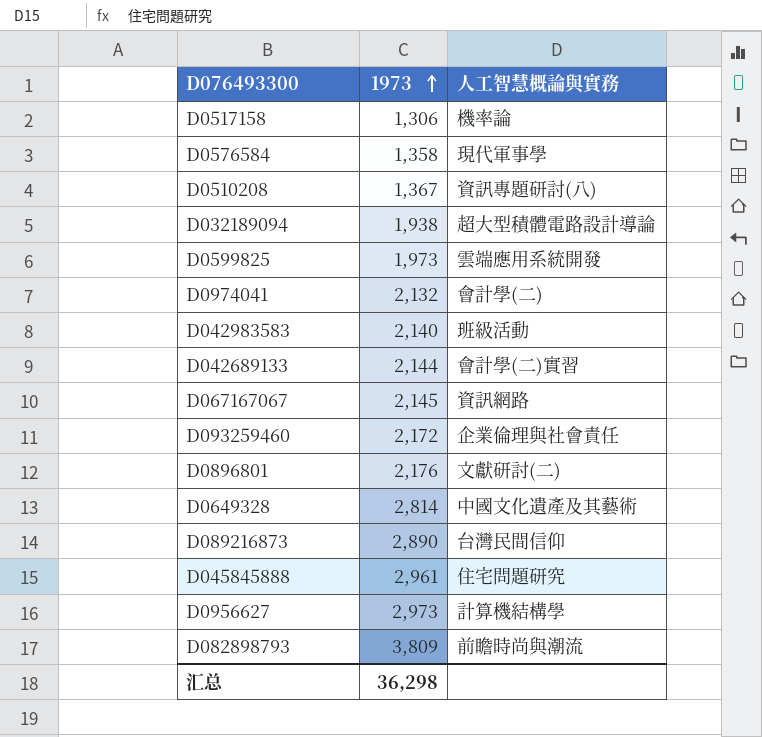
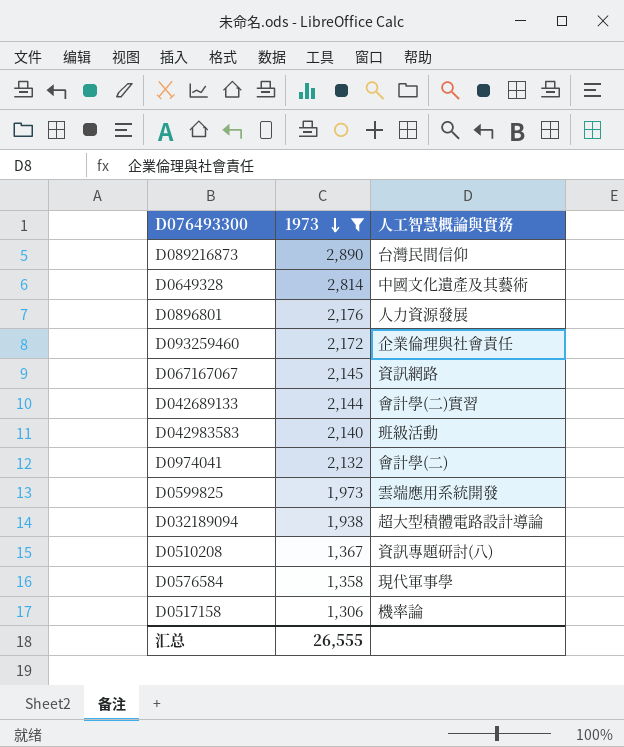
filter: none -> 1973 <= 2,890
row order: 1973 ascending -> 1973 descending
D0896801 | 人工智慧概論與實務: 文獻研討(二) -> 人力資源發展
汇总 | 1973: 36,298 -> 26,555

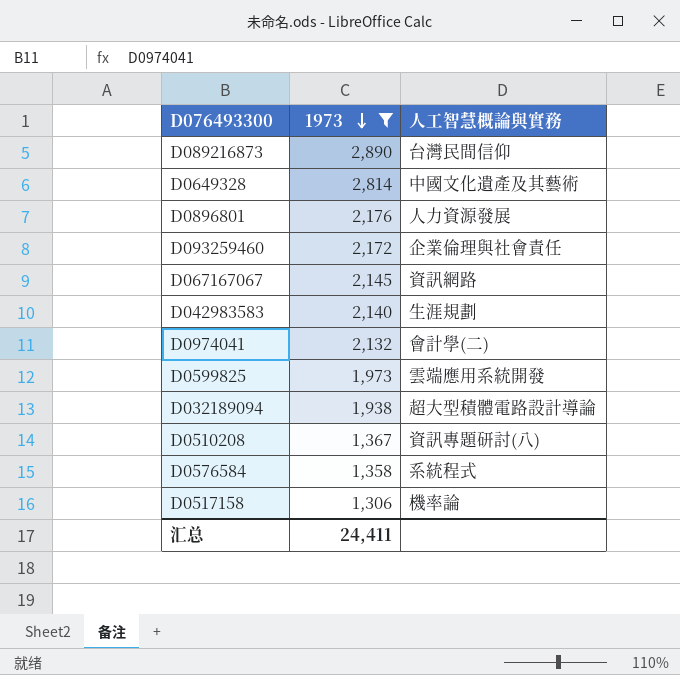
row D042689133: 2,144 | 會計學(二)實習 -> none
D042983583 | 人工智慧概論與實務: 班級活動 -> 生涯規劃
D0576584 | 人工智慧概論與實務: 現代軍事學 -> 系統程式
汇总 | 1973: 26,555 -> 24,411

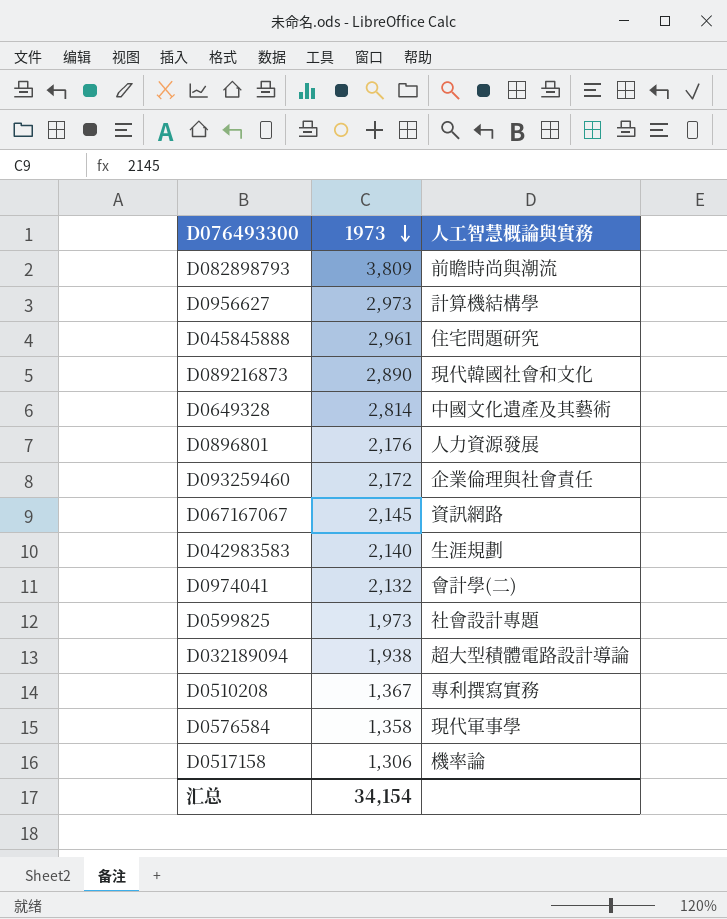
filter: 1973 <= 2,890 -> none
D089216873 | 人工智慧概論與實務: 台灣民間信仰 -> 現代韓國社會和文化
D0599825 | 人工智慧概論與實務: 雲端應用系統開發 -> 社會設計專題
D0510208 | 人工智慧概論與實務: 資訊專題研討(八) -> 專利撰寫實務
D0576584 | 人工智慧概論與實務: 系統程式 -> 現代軍事學
汇总 | 1973: 24,411 -> 34,154

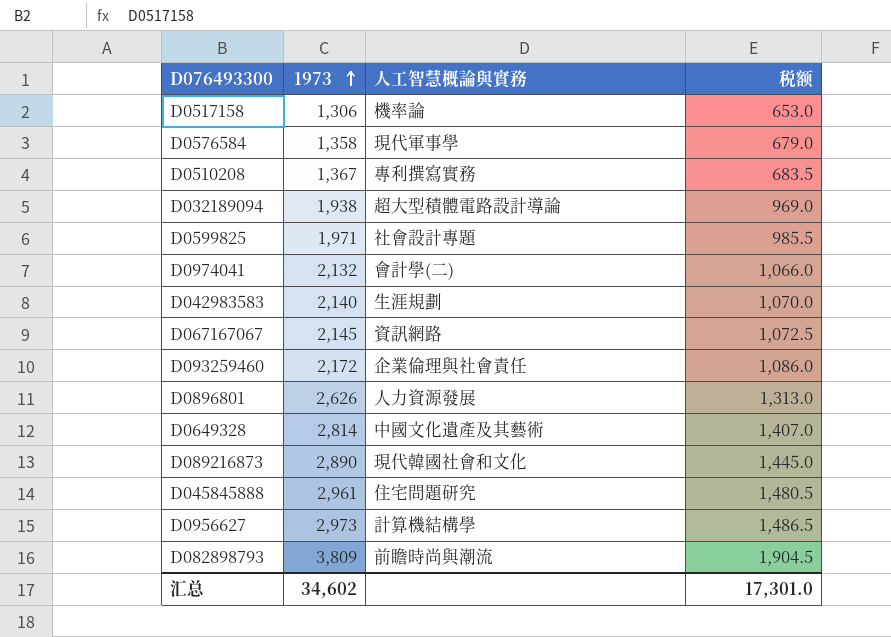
row order: 1973 descending -> 1973 ascending
column 税额 | formula: none -> [1973] * 0.5
D0599825 | 1973: 1,973 -> 1,971
D0896801 | 1973: 2,176 -> 2,626
汇总 | 1973: 34,154 -> 34,602

